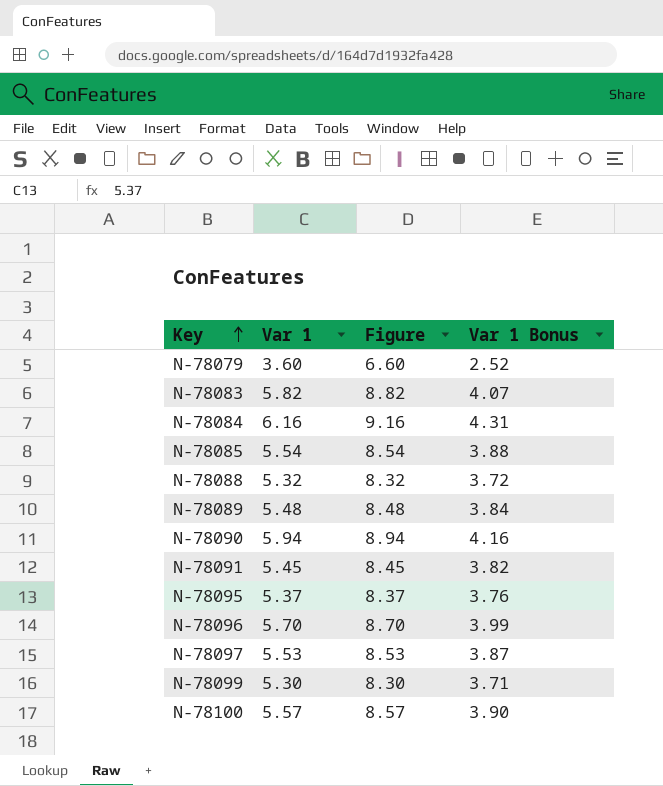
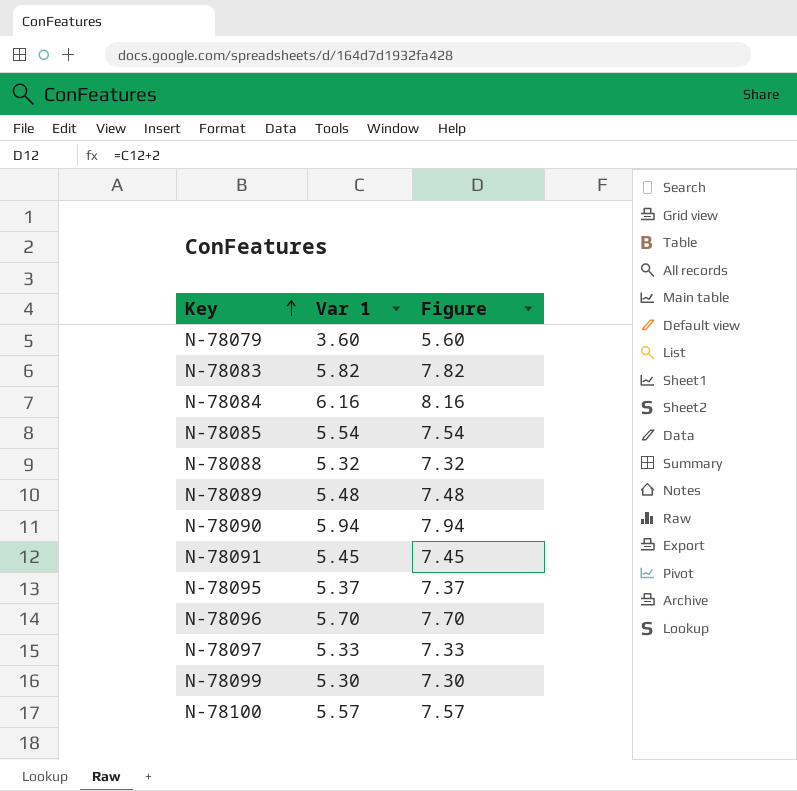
column Var 1 Bonus | formula: [Var 1] * 0.7 -> none
column Figure | formula: [Var 1] + 3 -> [Var 1] + 2
N-78097 | Var 1: 5.53 -> 5.33

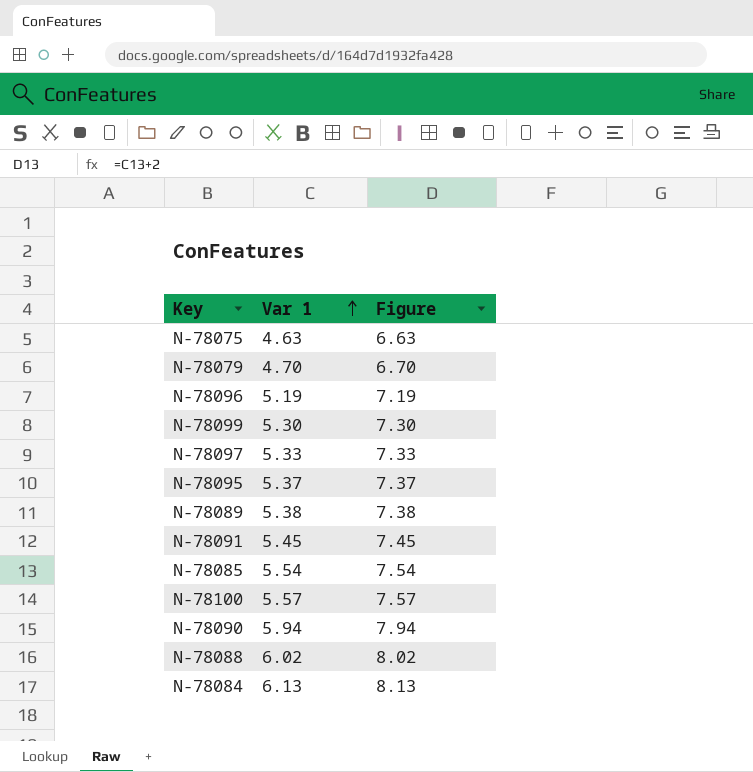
row order: Key ascending -> Var 1 ascending
row N-78083: 5.82 | 7.82 -> none
row N-78075: none -> 4.63 | 6.63
N-78079 | Var 1: 3.60 -> 4.70
N-78079 | Figure: 5.60 -> 6.70
N-78096 | Var 1: 5.70 -> 5.19
N-78096 | Figure: 7.70 -> 7.19
N-78089 | Var 1: 5.48 -> 5.38
N-78089 | Figure: 7.48 -> 7.38
N-78088 | Var 1: 5.32 -> 6.02
N-78088 | Figure: 7.32 -> 8.02
N-78084 | Var 1: 6.16 -> 6.13
N-78084 | Figure: 8.16 -> 8.13

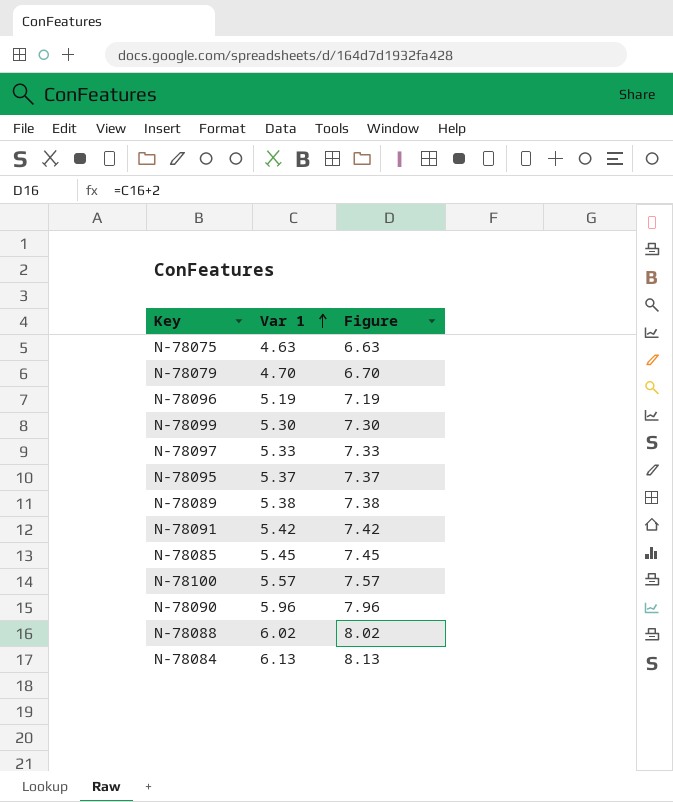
N-78091 | Var 1: 5.45 -> 5.42
N-78091 | Figure: 7.45 -> 7.42
N-78085 | Var 1: 5.54 -> 5.45
N-78085 | Figure: 7.54 -> 7.45
N-78090 | Var 1: 5.94 -> 5.96
N-78090 | Figure: 7.94 -> 7.96

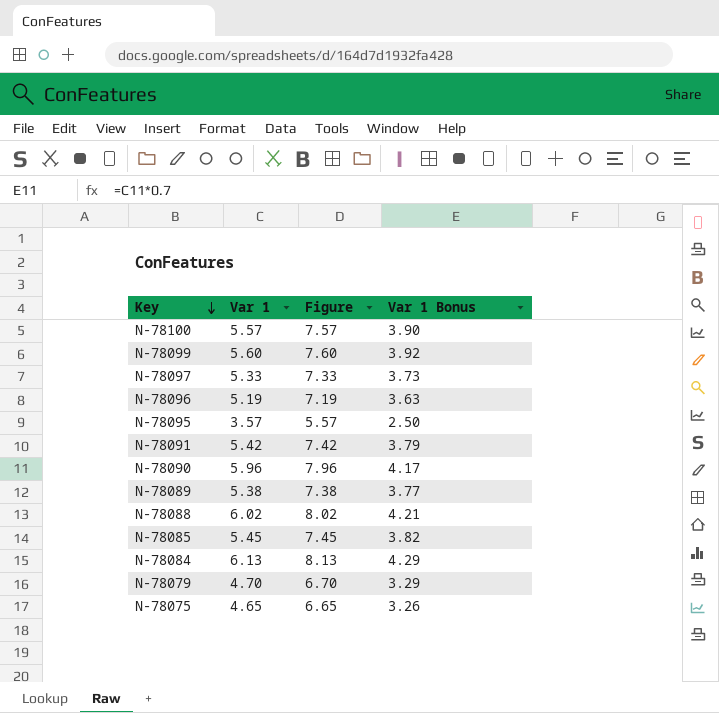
row order: Var 1 ascending -> Key descending
column Var 1 Bonus | formula: none -> [Var 1] * 0.7
N-78099 | Var 1: 5.30 -> 5.60
N-78099 | Figure: 7.30 -> 7.60
N-78095 | Var 1: 5.37 -> 3.57
N-78095 | Figure: 7.37 -> 5.57
N-78075 | Var 1: 4.63 -> 4.65
N-78075 | Figure: 6.63 -> 6.65

